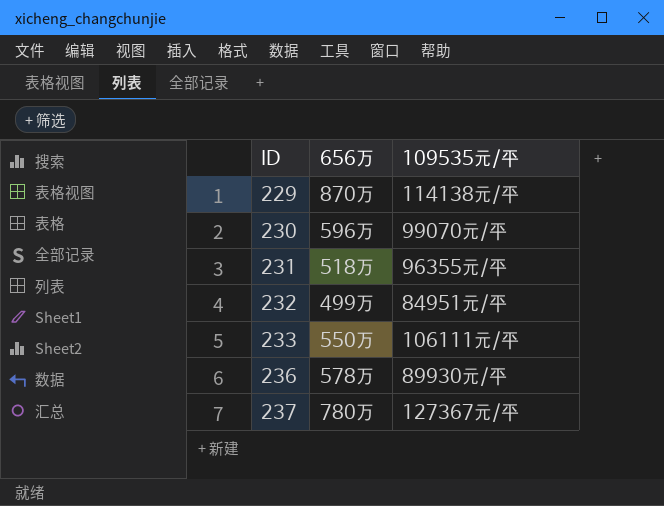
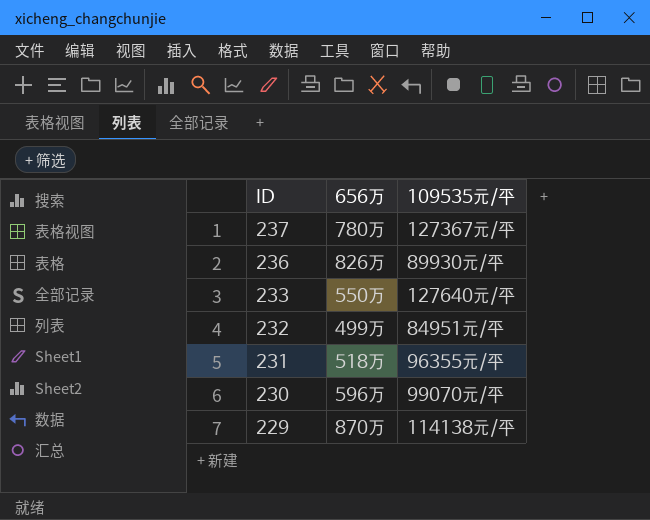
row order: ID ascending -> ID descending
236 | 656万: 578万 -> 826万
233 | 109535元/平: 106111元/平 -> 127640元/平

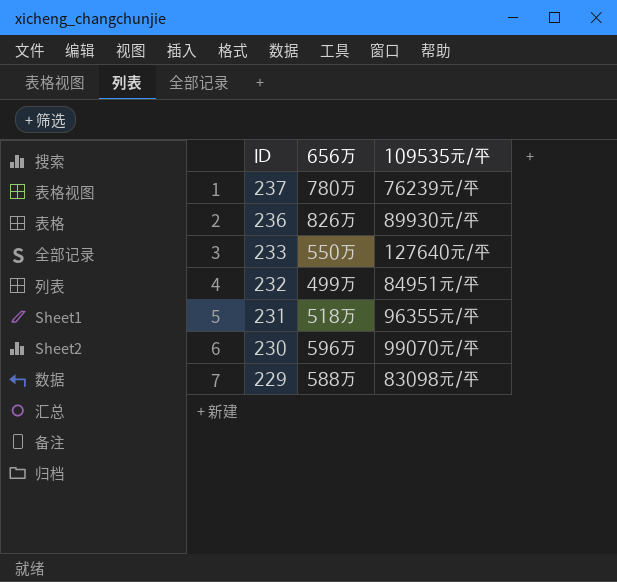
237 | 109535元/平: 127367元/平 -> 76239元/平
229 | 656万: 870万 -> 588万
229 | 109535元/平: 114138元/平 -> 83098元/平

